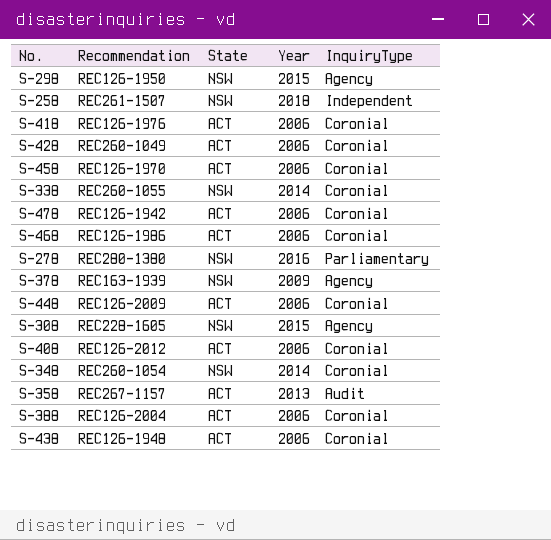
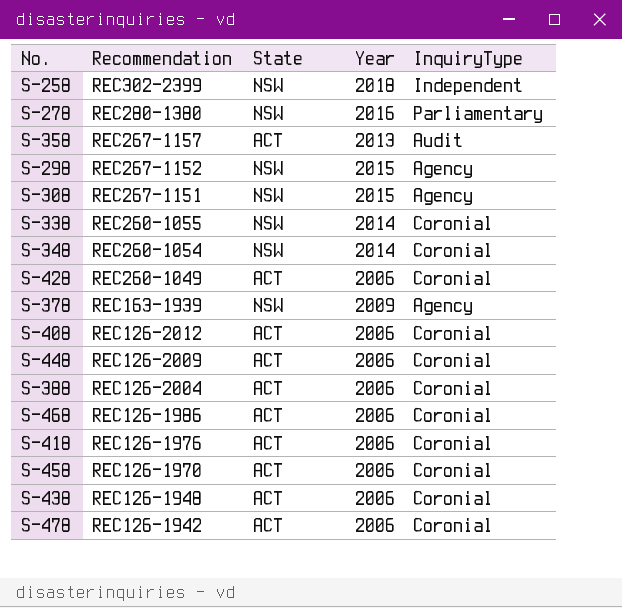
row order: none -> Recommendation descending
S-258 | Recommendation: REC261-1507 -> REC302-2399
S-298 | Recommendation: REC126-1950 -> REC267-1152
S-308 | Recommendation: REC228-1605 -> REC267-1151

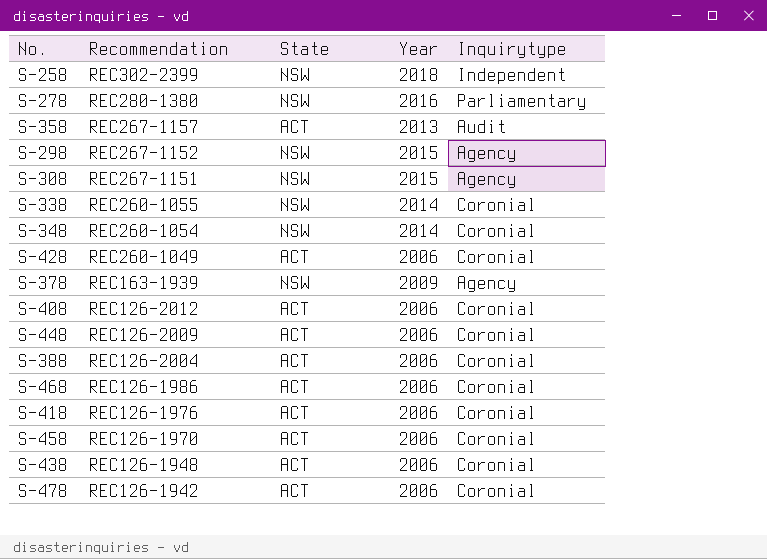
column name: InquiryType -> Inquirytype

